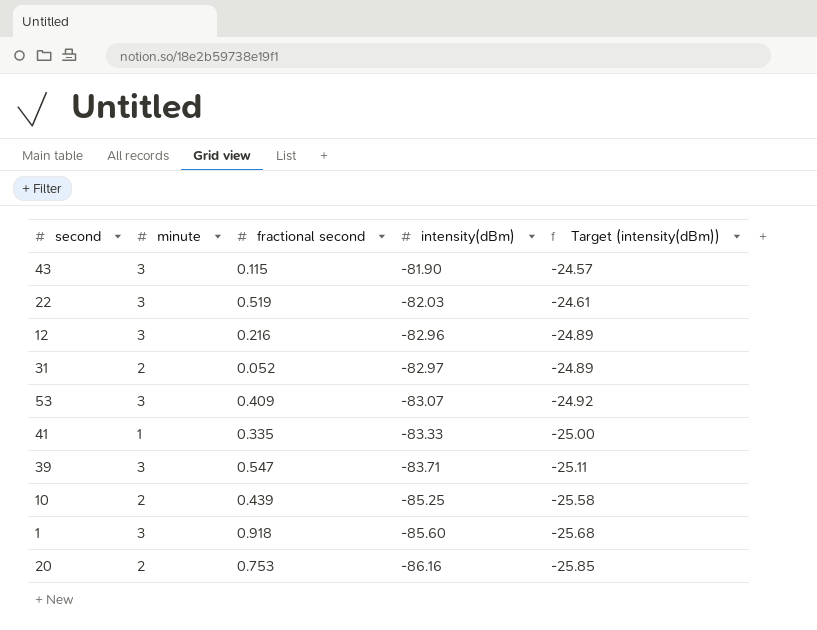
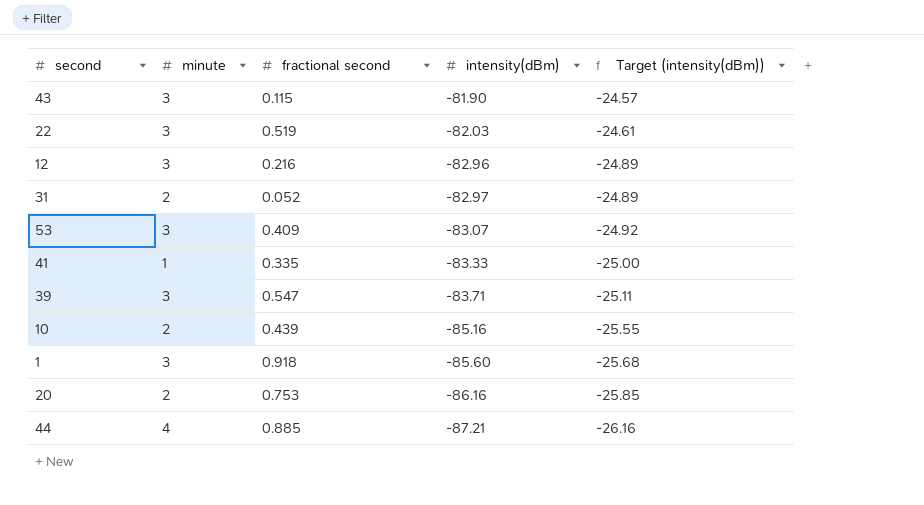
10 | intensity(dBm): -85.25 -> -85.16
10 | Target (intensity(dBm)): -25.58 -> -25.55
row 44: none -> 4 | 0.885 | -87.21 | -26.16

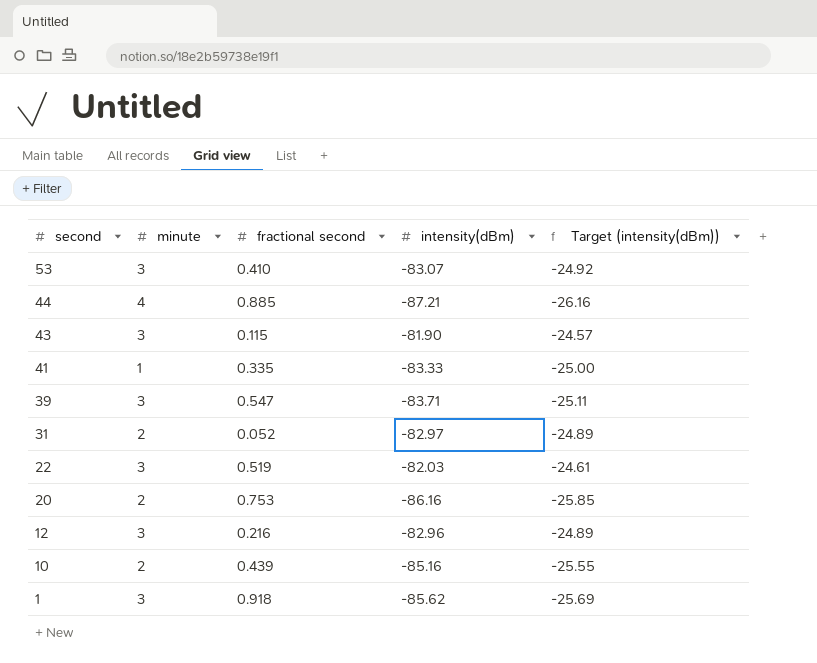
row order: intensity(dBm) descending -> second descending
53 | fractional second: 0.409 -> 0.410
1 | intensity(dBm): -85.60 -> -85.62
1 | Target (intensity(dBm)): -25.68 -> -25.69

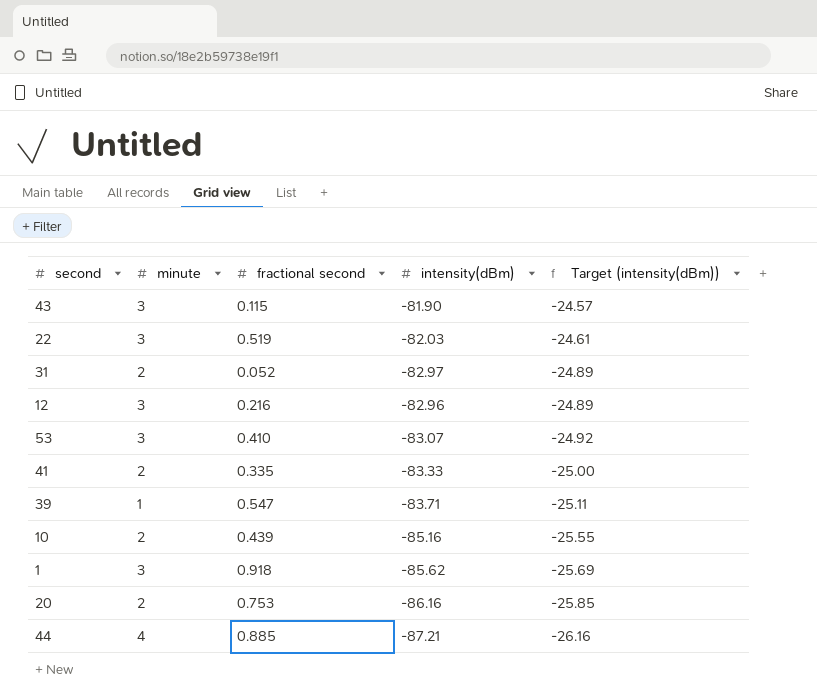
row order: second descending -> Target (intensity(dBm)) descending
41 | minute: 1 -> 2
39 | minute: 3 -> 1

